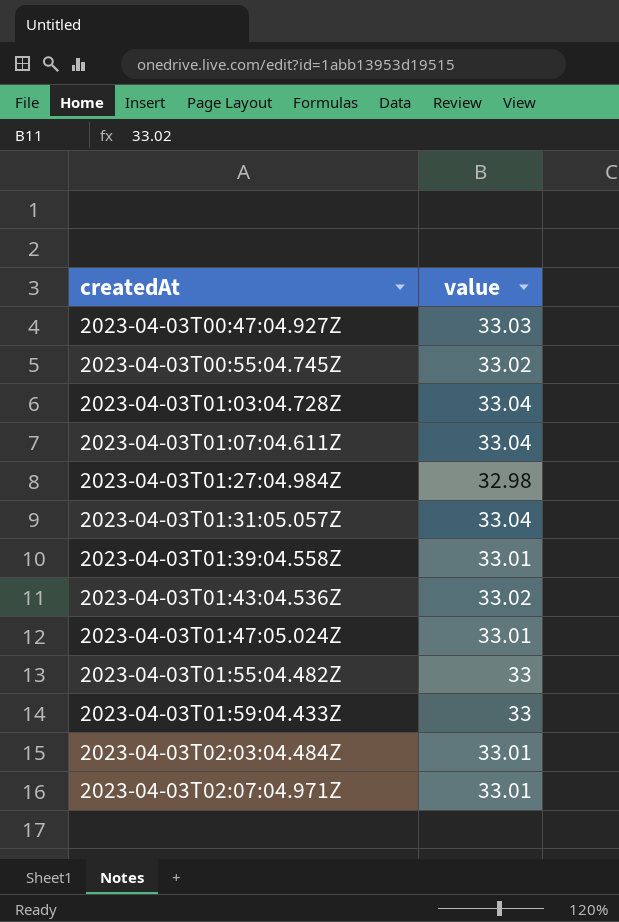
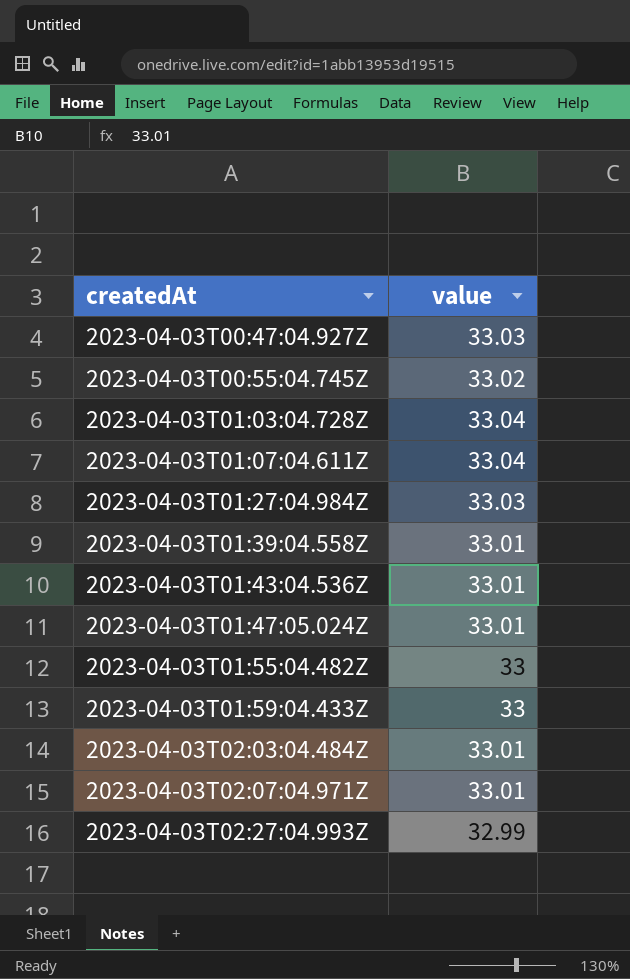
row 2023-04-03T01:31:05.057Z: 33.04 -> none
2023-04-03T01:27:04.984Z | value: 32.98 -> 33.03
2023-04-03T01:43:04.536Z | value: 33.02 -> 33.01
row 2023-04-03T02:27:04.993Z: none -> 32.99

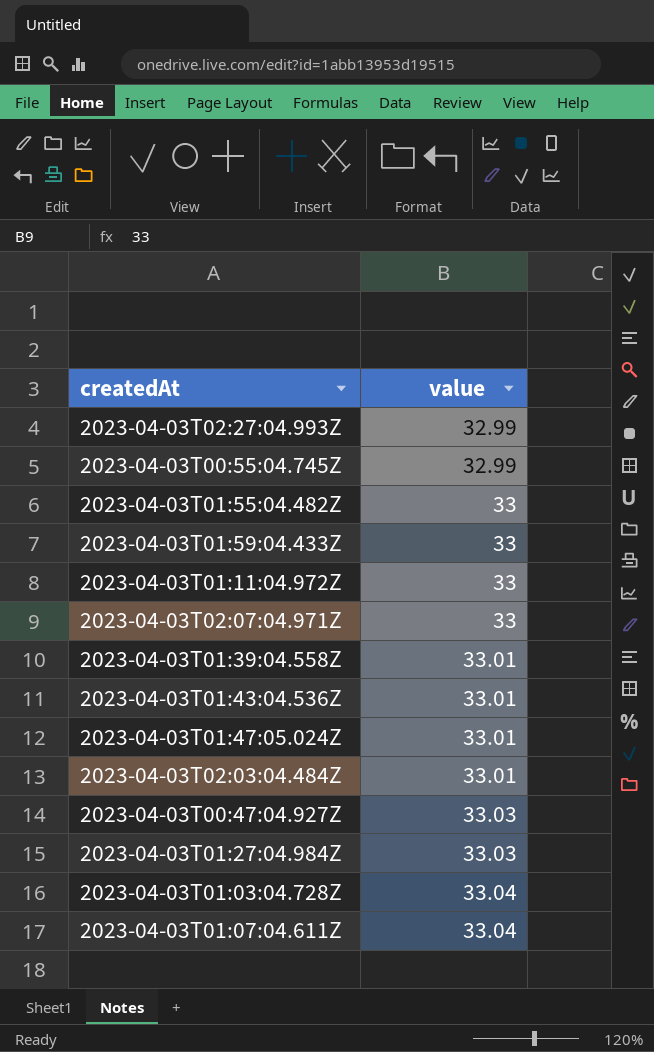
row order: createdAt ascending -> value ascending
2023-04-03T00:55:04.745Z | value: 33.02 -> 32.99
row 2023-04-03T01:11:04.972Z: none -> 33
2023-04-03T02:07:04.971Z | value: 33.01 -> 33

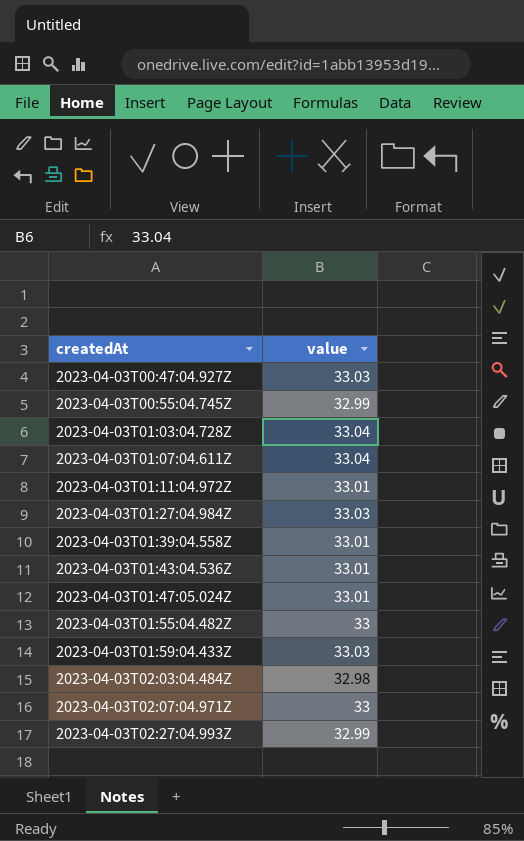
row order: value ascending -> createdAt ascending
2023-04-03T01:11:04.972Z | value: 33 -> 33.01
2023-04-03T01:59:04.433Z | value: 33 -> 33.03
2023-04-03T02:03:04.484Z | value: 33.01 -> 32.98

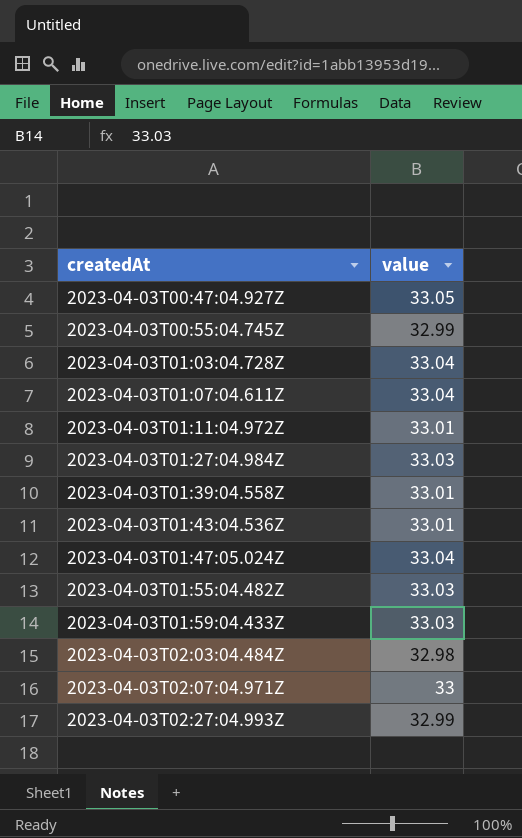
2023-04-03T00:47:04.927Z | value: 33.03 -> 33.05
2023-04-03T01:47:05.024Z | value: 33.01 -> 33.04
2023-04-03T01:55:04.482Z | value: 33 -> 33.03

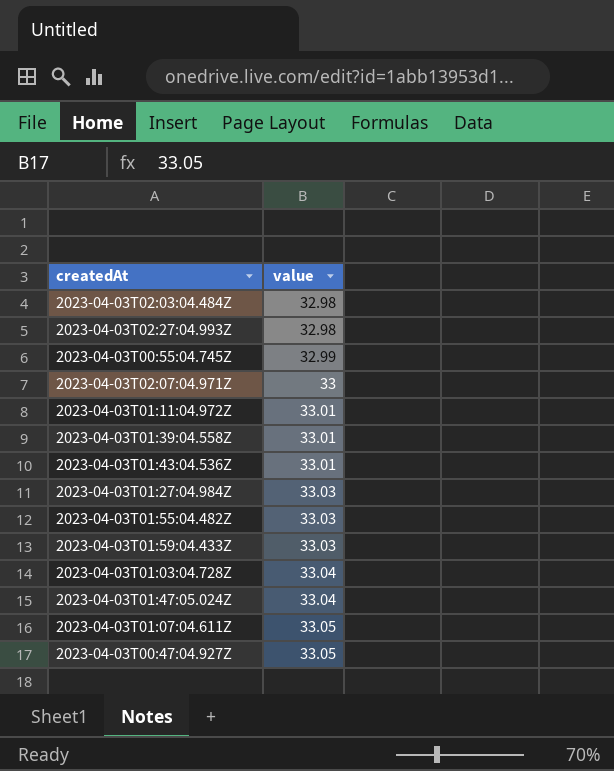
row order: createdAt ascending -> value ascending
2023-04-03T02:27:04.993Z | value: 32.99 -> 32.98
2023-04-03T01:07:04.611Z | value: 33.04 -> 33.05

